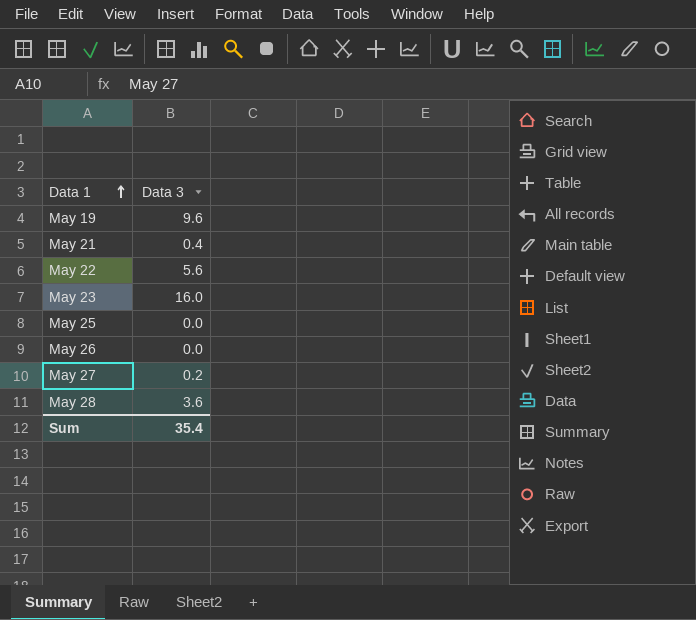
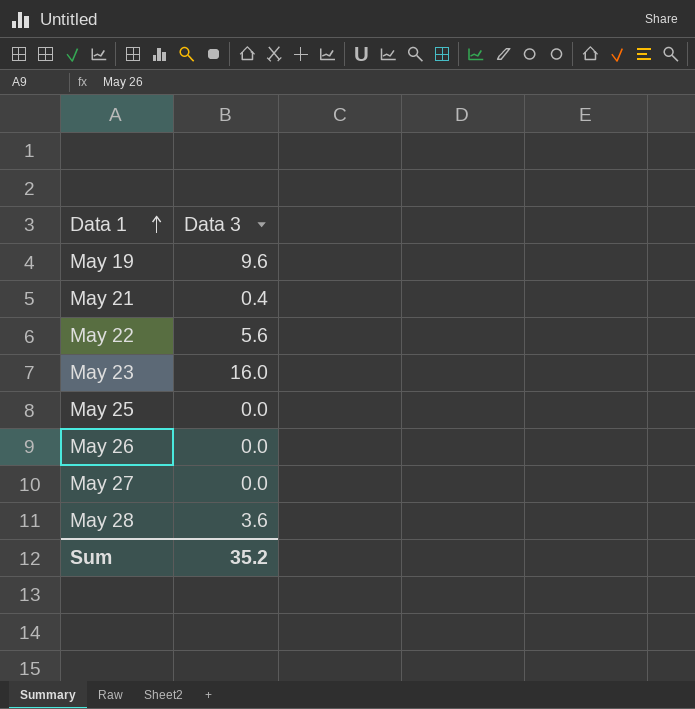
May 27 | Data 3: 0.2 -> 0.0
Sum | Data 3: 35.4 -> 35.2

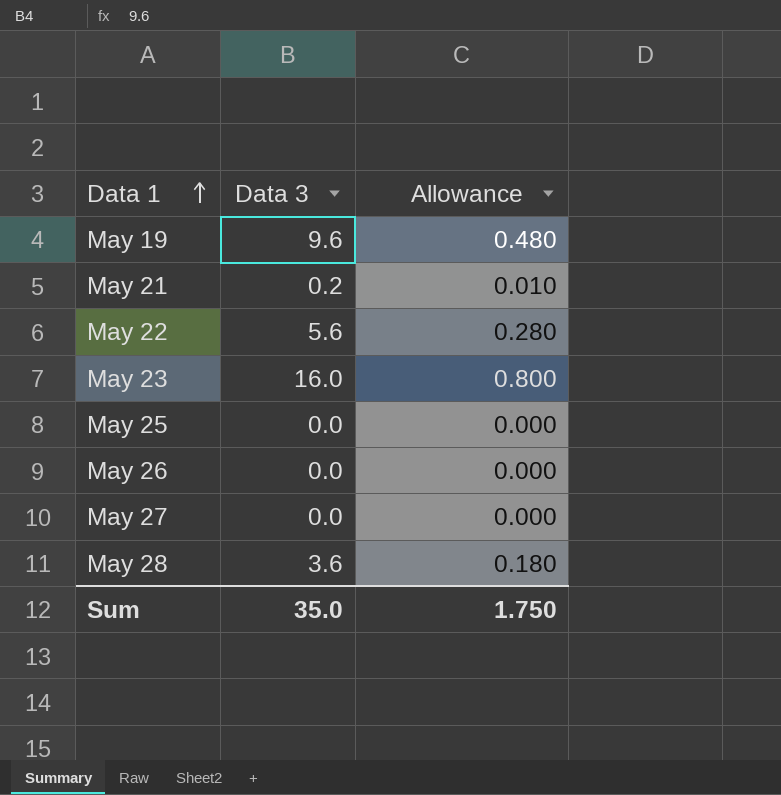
column Allowance | formula: none -> [Data 3] * 0.05
May 21 | Data 3: 0.4 -> 0.2
Sum | Data 3: 35.2 -> 35.0

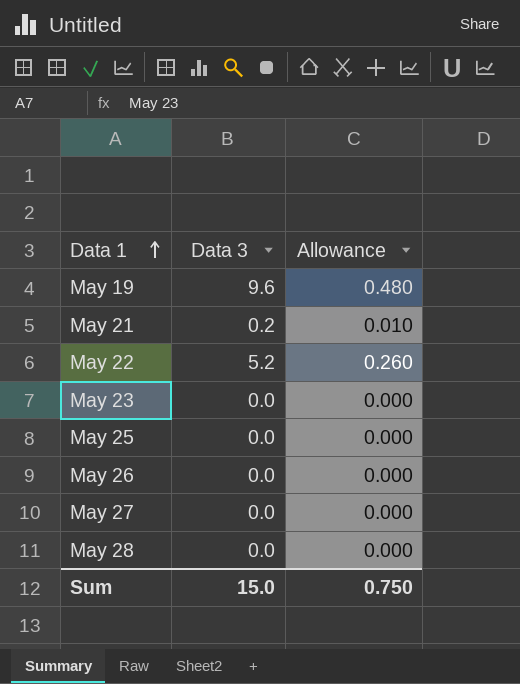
May 22 | Data 3: 5.6 -> 5.2
May 22 | Allowance: 0.280 -> 0.260
May 23 | Data 3: 16.0 -> 0.0
May 23 | Allowance: 0.800 -> 0.000
May 28 | Data 3: 3.6 -> 0.0
May 28 | Allowance: 0.180 -> 0.000
Sum | Data 3: 35.0 -> 15.0
Sum | Allowance: 1.750 -> 0.750

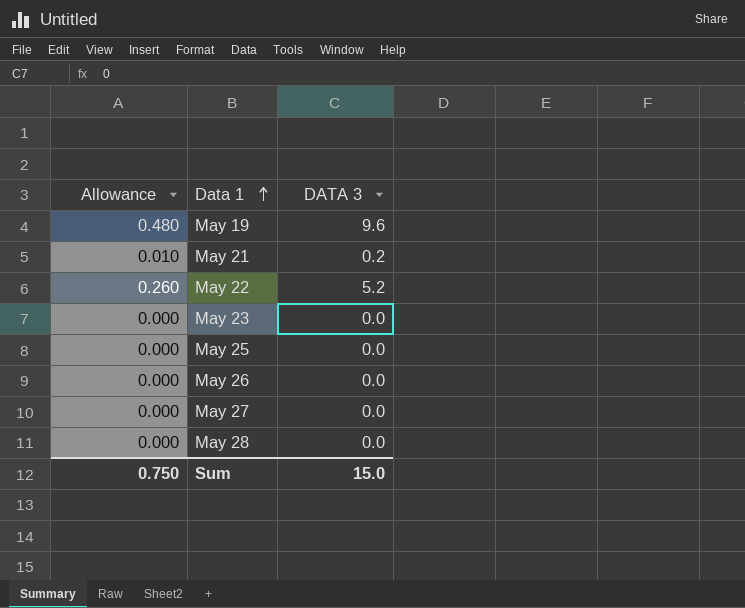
column Allowance | position: 3 -> 1
column name: Data 3 -> DATA 3

